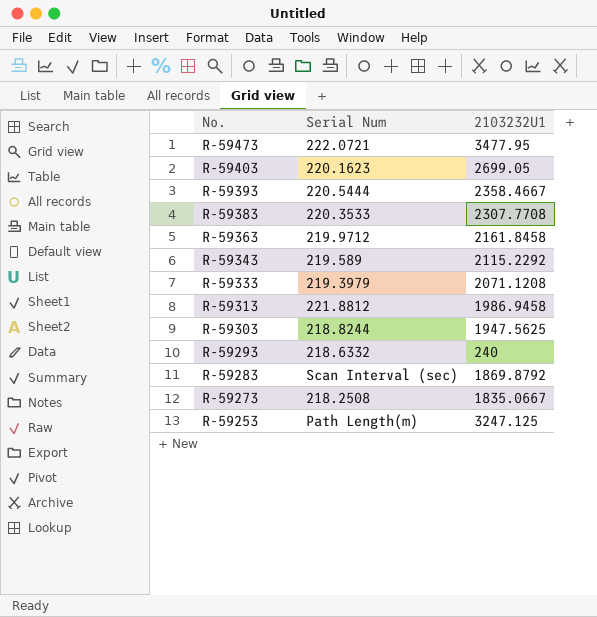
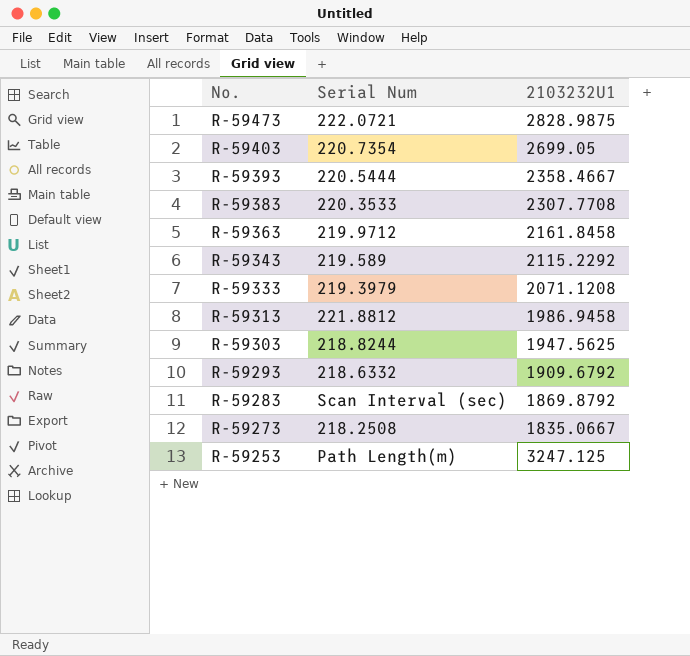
R-59473 | 2103232U1: 3477.95 -> 2828.9875
R-59403 | Serial Num: 220.1623 -> 220.7354
R-59293 | 2103232U1: 240 -> 1909.6792

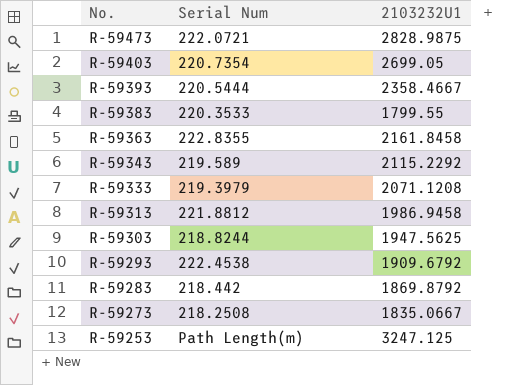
R-59383 | 2103232U1: 2307.7708 -> 1799.55
R-59363 | Serial Num: 219.9712 -> 222.8355
R-59293 | Serial Num: 218.6332 -> 222.4538
R-59283 | Serial Num: Scan Interval (sec) -> 218.442

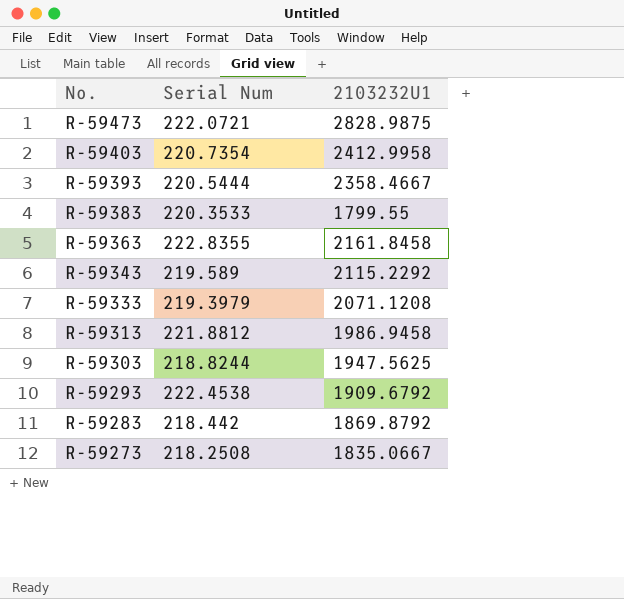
row R-59253: Path Length(m) | 3247.125 -> none
R-59403 | 2103232U1: 2699.05 -> 2412.9958

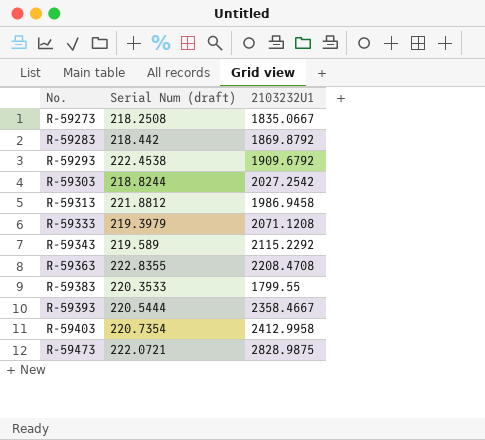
row order: No. descending -> No. ascending
column name: Serial Num -> Serial Num (draft)
R-59303 | 2103232U1: 1947.5625 -> 2027.2542
R-59363 | 2103232U1: 2161.8458 -> 2208.4708

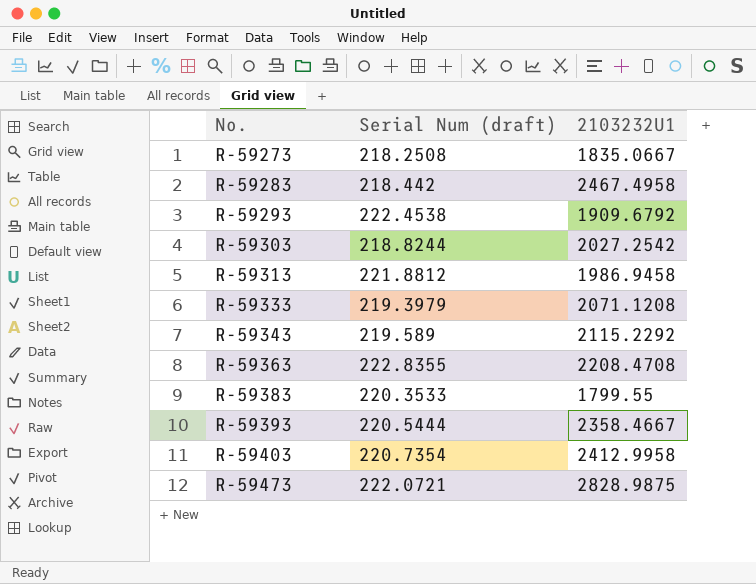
R-59283 | 2103232U1: 1869.8792 -> 2467.4958

